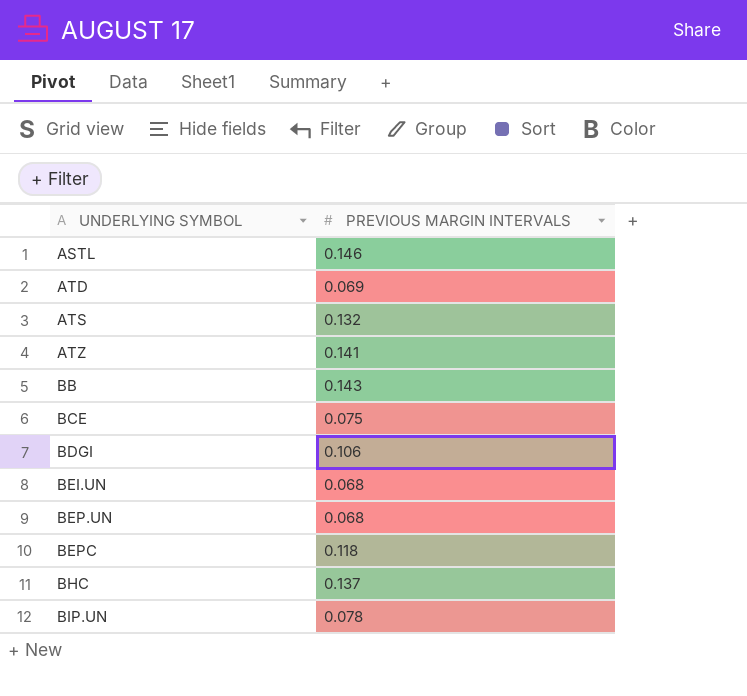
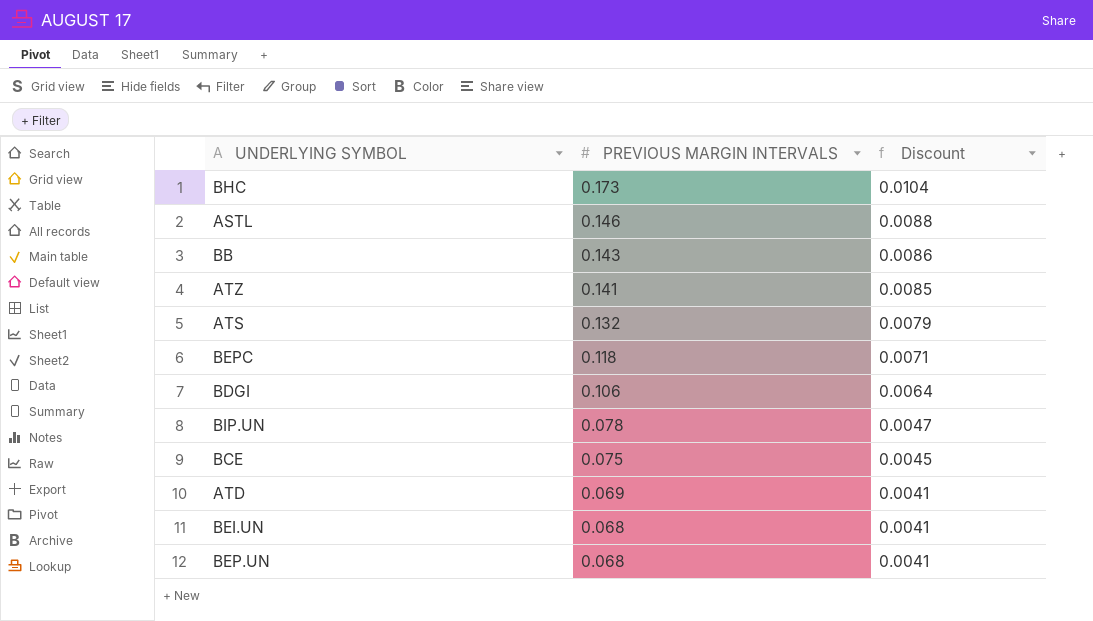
row order: UNDERLYING SYMBOL ascending -> PREVIOUS MARGIN INTERVALS descending
column Discount | formula: none -> [PREVIOUS MARGIN INTERVALS] * 0.06
BHC | PREVIOUS MARGIN INTERVALS: 0.137 -> 0.173

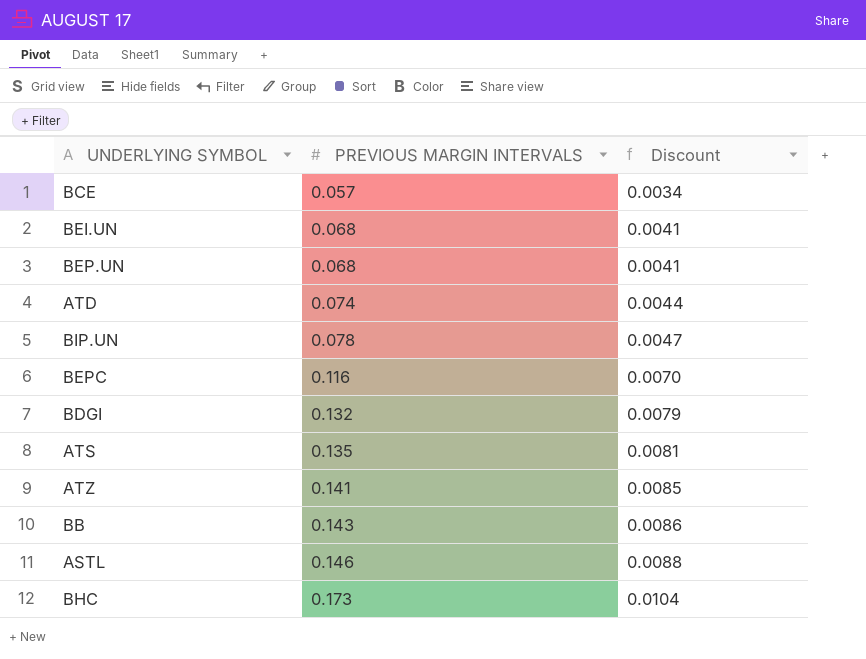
row order: PREVIOUS MARGIN INTERVALS descending -> PREVIOUS MARGIN INTERVALS ascending
BCE | PREVIOUS MARGIN INTERVALS: 0.075 -> 0.057
BCE | Discount: 0.0045 -> 0.0034
ATD | PREVIOUS MARGIN INTERVALS: 0.069 -> 0.074
ATD | Discount: 0.0041 -> 0.0044
BEPC | PREVIOUS MARGIN INTERVALS: 0.118 -> 0.116
BEPC | Discount: 0.0071 -> 0.0070
BDGI | PREVIOUS MARGIN INTERVALS: 0.106 -> 0.132
BDGI | Discount: 0.0064 -> 0.0079
ATS | PREVIOUS MARGIN INTERVALS: 0.132 -> 0.135
ATS | Discount: 0.0079 -> 0.0081

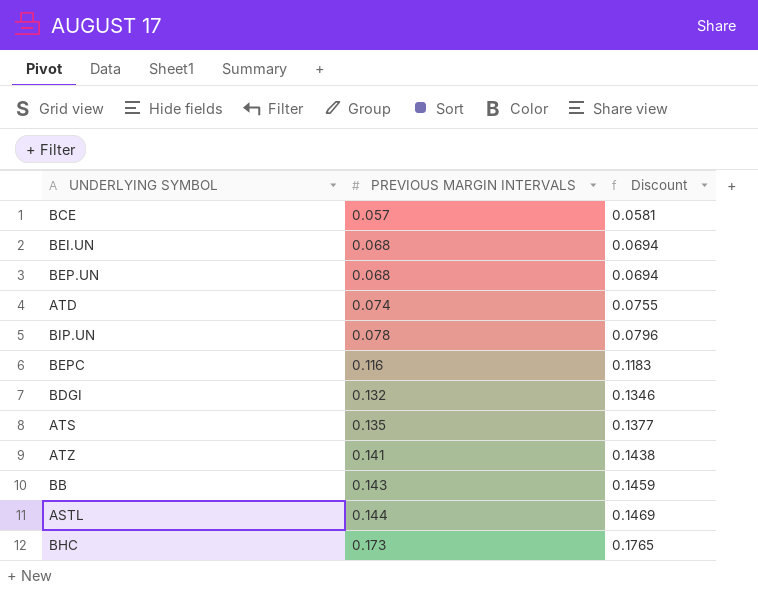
column Discount | formula: [PREVIOUS MARGIN INTERVALS] * 0.06 -> [PREVIOUS MARGIN INTERVALS] * 1.02
ASTL | PREVIOUS MARGIN INTERVALS: 0.146 -> 0.144

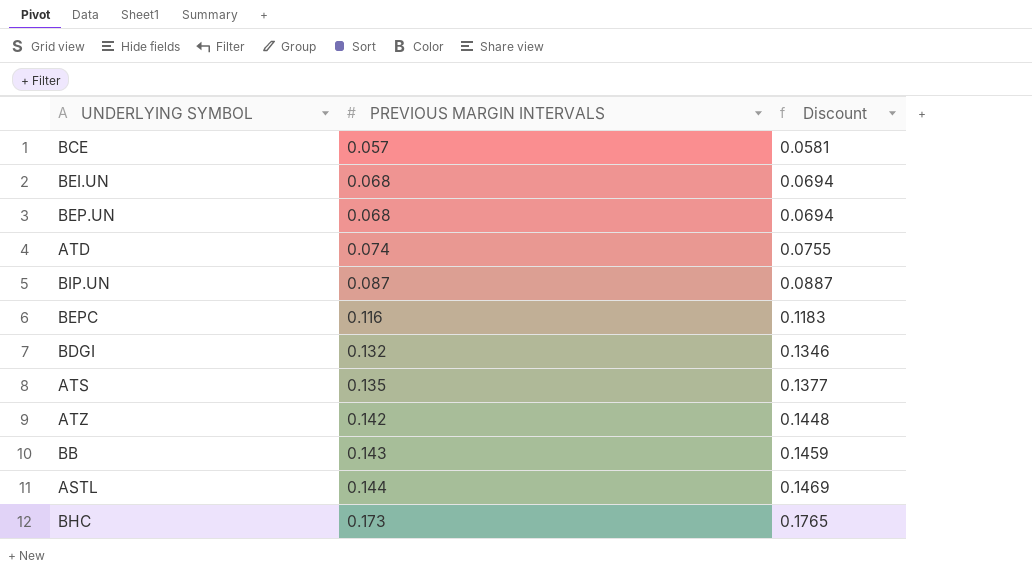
BIP.UN | PREVIOUS MARGIN INTERVALS: 0.078 -> 0.087
BIP.UN | Discount: 0.0796 -> 0.0887
ATZ | PREVIOUS MARGIN INTERVALS: 0.141 -> 0.142
ATZ | Discount: 0.1438 -> 0.1448

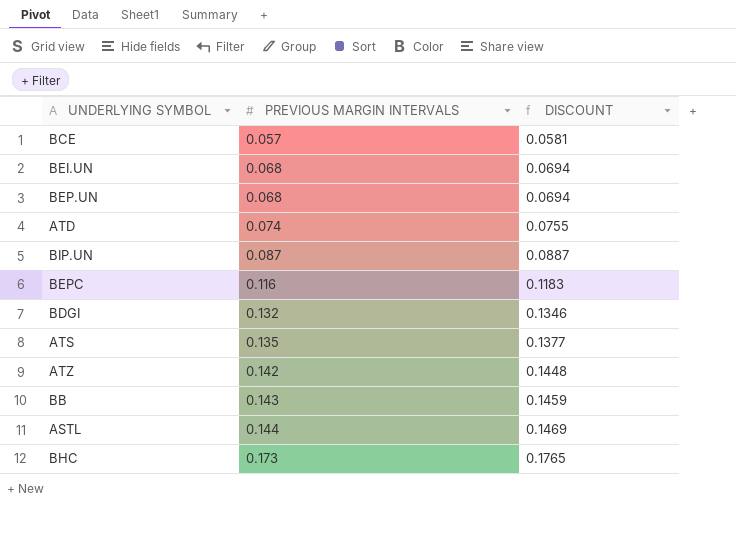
column name: Discount -> DISCOUNT

